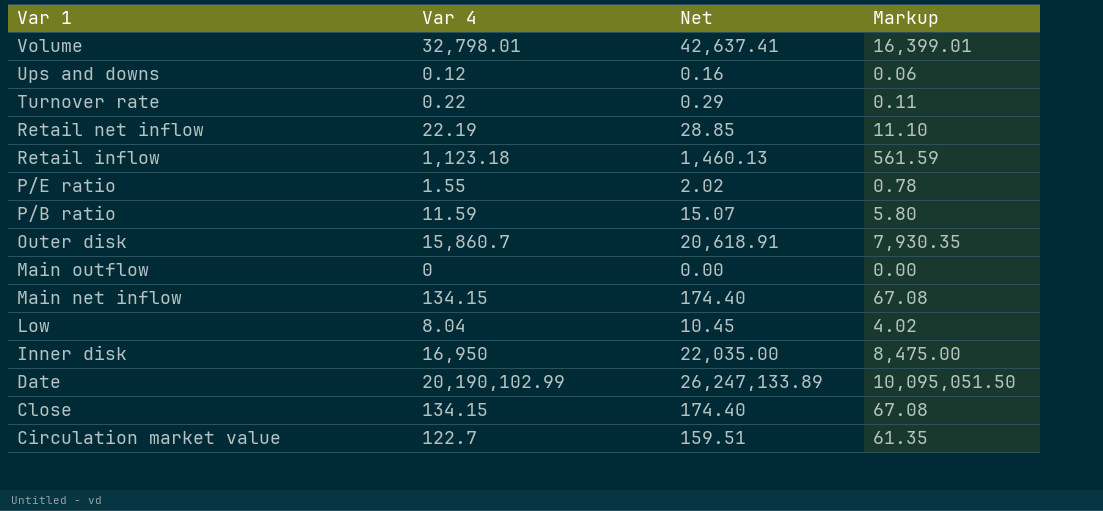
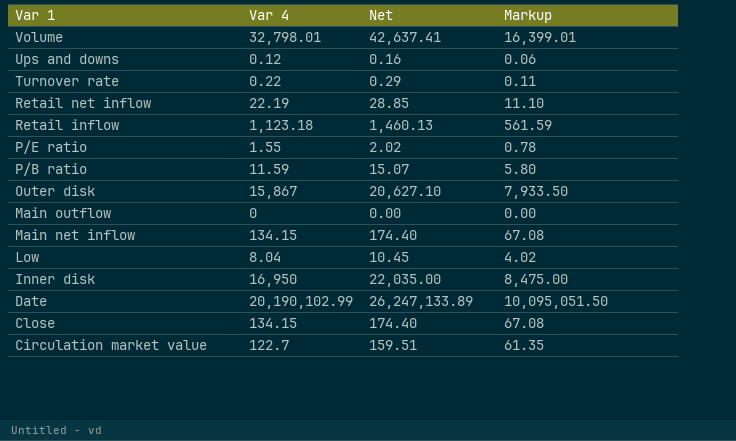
Outer disk | Var 4: 15,860.7 -> 15,867
Outer disk | Net: 20,618.91 -> 20,627.10
Outer disk | Markup: 7,930.35 -> 7,933.50

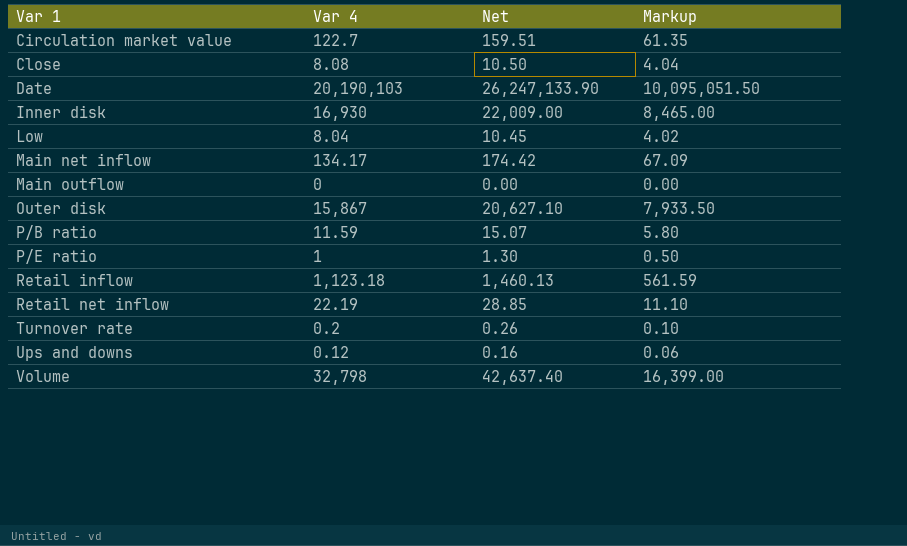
row order: Var 1 descending -> Var 1 ascending
Close | Var 4: 134.15 -> 8.08
Close | Net: 174.40 -> 10.50
Close | Markup: 67.08 -> 4.04
Date | Var 4: 20,190,102.99 -> 20,190,103
Date | Net: 26,247,133.89 -> 26,247,133.90
Inner disk | Var 4: 16,950 -> 16,930
Inner disk | Net: 22,035.00 -> 22,009.00
Inner disk | Markup: 8,475.00 -> 8,465.00
Main net inflow | Var 4: 134.15 -> 134.17
Main net inflow | Net: 174.40 -> 174.42
Main net inflow | Markup: 67.08 -> 67.09
P/E ratio | Var 4: 1.55 -> 1
P/E ratio | Net: 2.02 -> 1.30
P/E ratio | Markup: 0.78 -> 0.50
Turnover rate | Var 4: 0.22 -> 0.2
Turnover rate | Net: 0.29 -> 0.26
Turnover rate | Markup: 0.11 -> 0.10
Volume | Var 4: 32,798.01 -> 32,798
Volume | Net: 42,637.41 -> 42,637.40
Volume | Markup: 16,399.01 -> 16,399.00

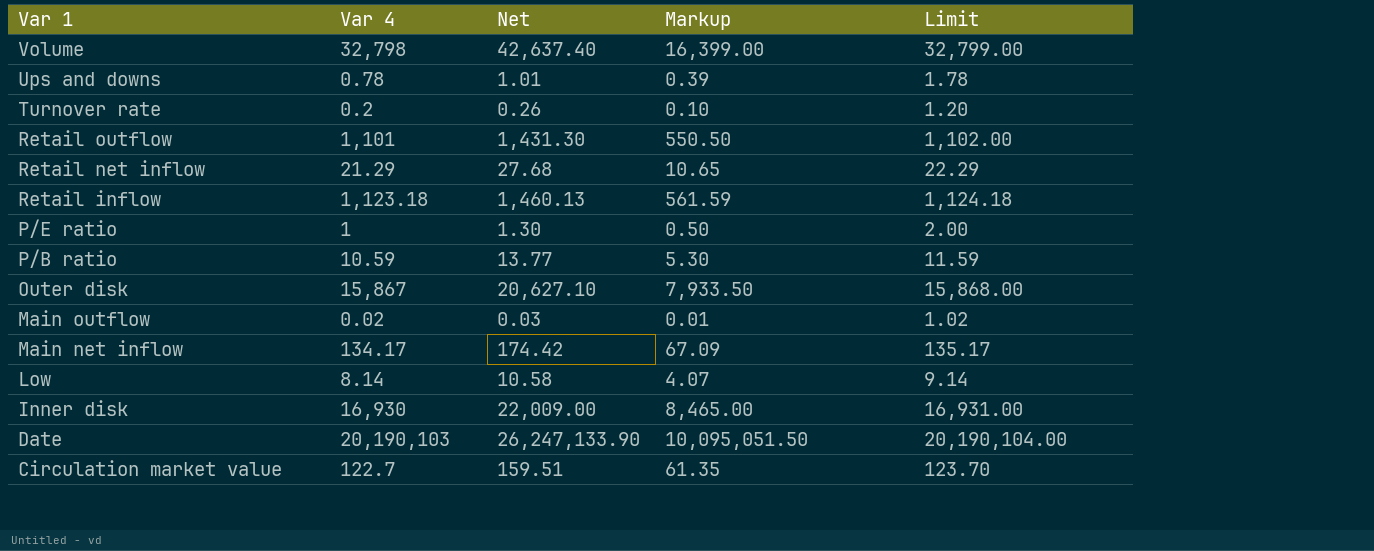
row order: Var 1 ascending -> Var 1 descending
column Limit | formula: none -> [Var 4] + 1
row Close: 8.08 | 10.50 | 4.04 -> none
Ups and downs | Var 4: 0.12 -> 0.78
Ups and downs | Net: 0.16 -> 1.01
Ups and downs | Markup: 0.06 -> 0.39
row Retail outflow: none -> 1,101 | 1,431.30 | 550.50 | 1,102.00
Retail net inflow | Var 4: 22.19 -> 21.29
Retail net inflow | Net: 28.85 -> 27.68
Retail net inflow | Markup: 11.10 -> 10.65
P/B ratio | Var 4: 11.59 -> 10.59
P/B ratio | Net: 15.07 -> 13.77
P/B ratio | Markup: 5.80 -> 5.30
Main outflow | Var 4: 0 -> 0.02
Main outflow | Net: 0.00 -> 0.03
Main outflow | Markup: 0.00 -> 0.01
Low | Var 4: 8.04 -> 8.14
Low | Net: 10.45 -> 10.58
Low | Markup: 4.02 -> 4.07

